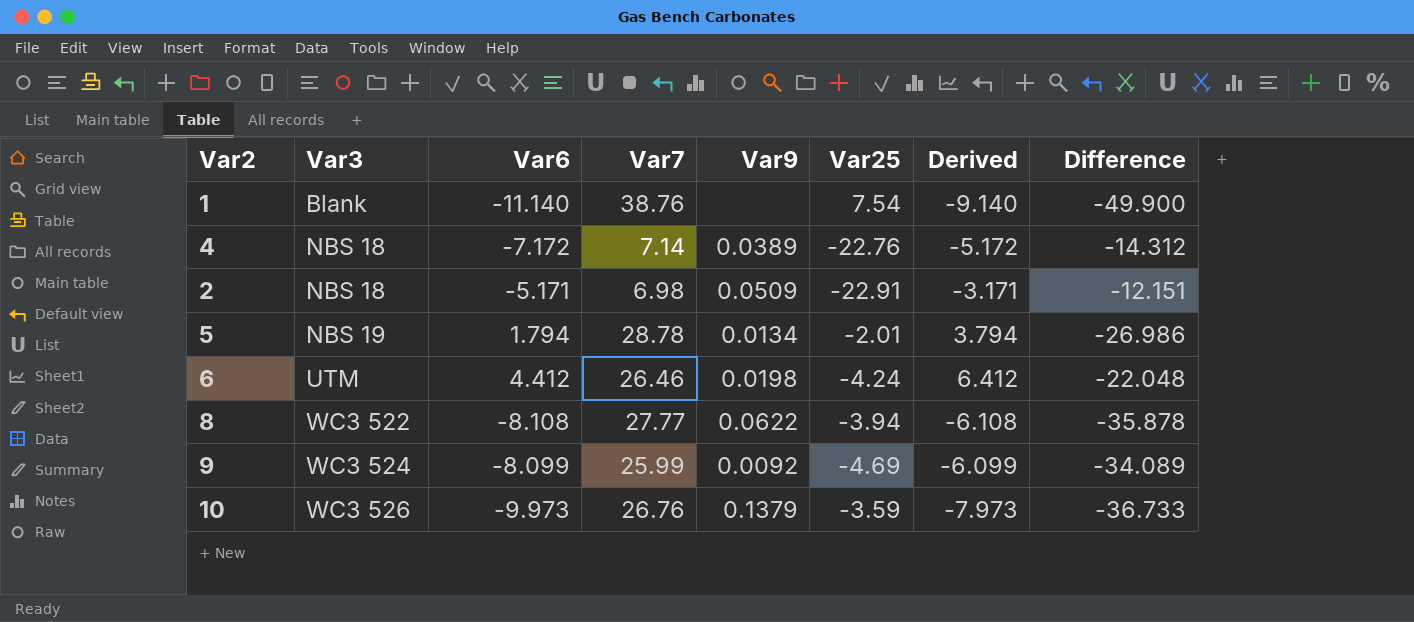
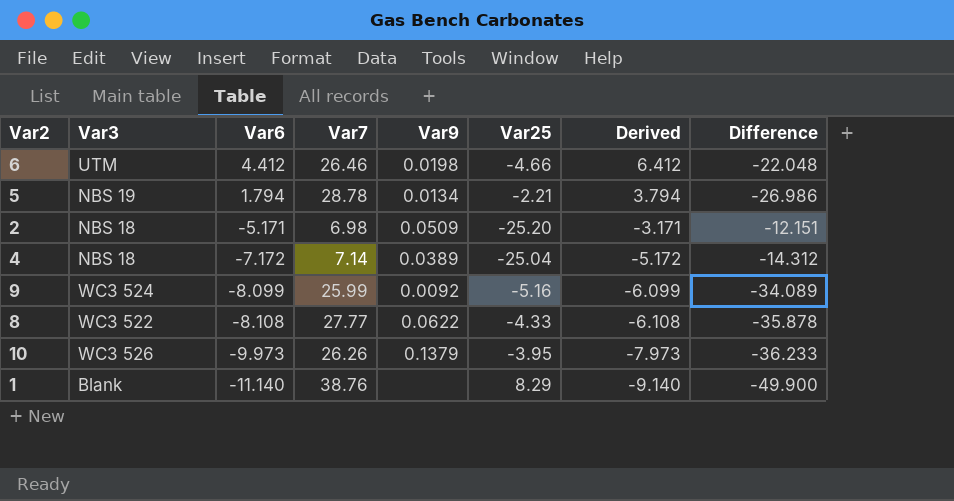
row order: Var3 ascending -> Var6 descending
6 | Var25: -4.24 -> -4.66
5 | Var25: -2.01 -> -2.21
2 | Var25: -22.91 -> -25.20
4 | Var25: -22.76 -> -25.04
9 | Var25: -4.69 -> -5.16
8 | Var25: -3.94 -> -4.33
10 | Var7: 26.76 -> 26.26
10 | Var25: -3.59 -> -3.95
10 | Difference: -36.733 -> -36.233
1 | Var25: 7.54 -> 8.29

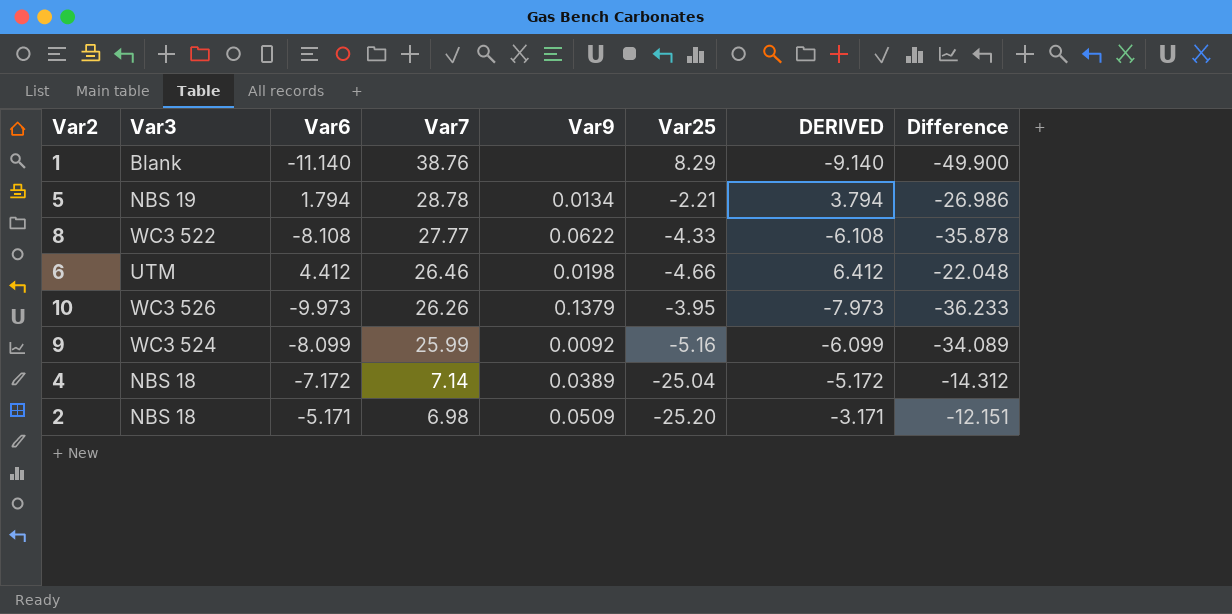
row order: Var6 descending -> Var7 descending
column name: Derived -> DERIVED

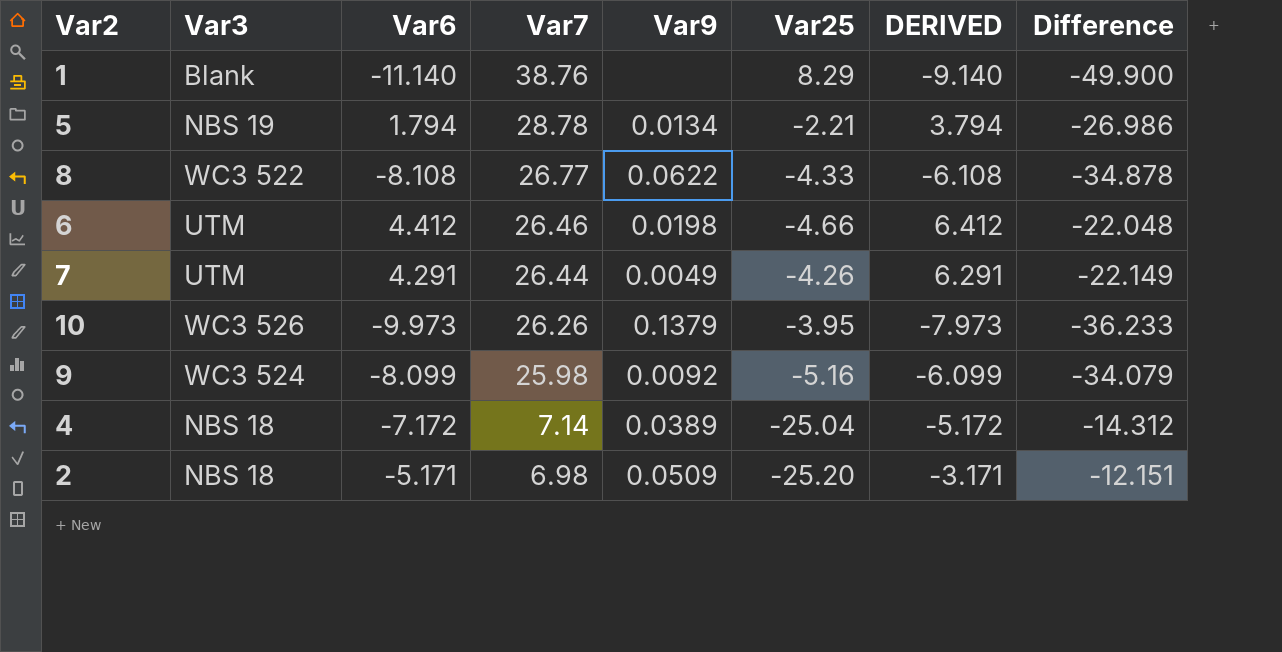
8 | Var7: 27.77 -> 26.77
8 | Difference: -35.878 -> -34.878
row 7: none -> UTM | 4.291 | 26.44 | 0.0049 | -4.26 | 6.291 | -22.149
9 | Var7: 25.99 -> 25.98
9 | Difference: -34.089 -> -34.079

